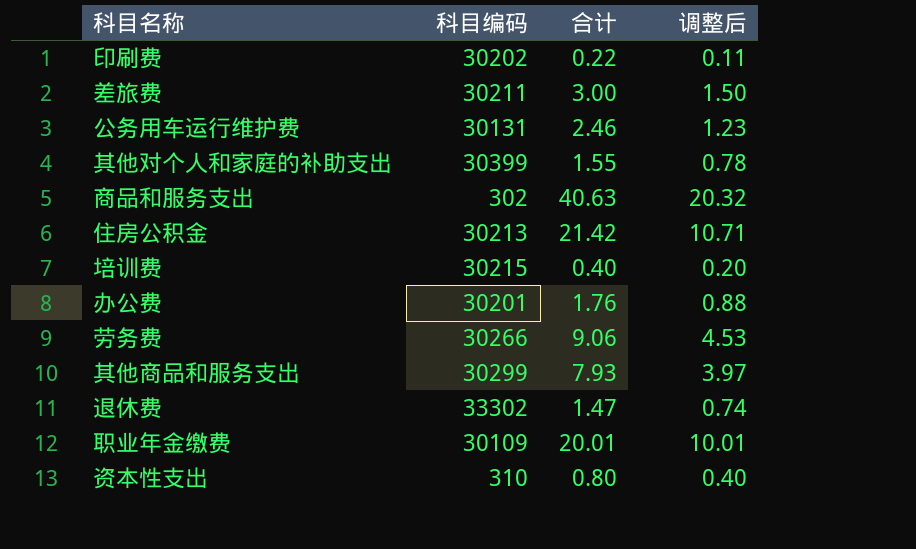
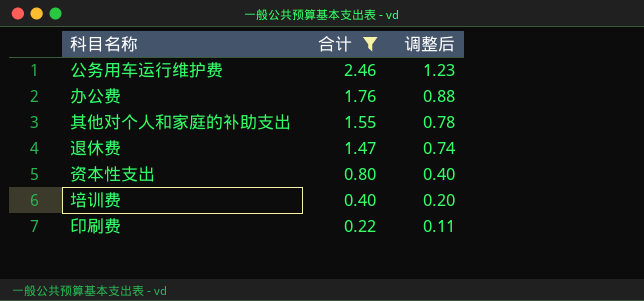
filter: none -> 合计 <= 2.46
row order: none -> 合计 descending
column 科目编码 | position: 2 -> none

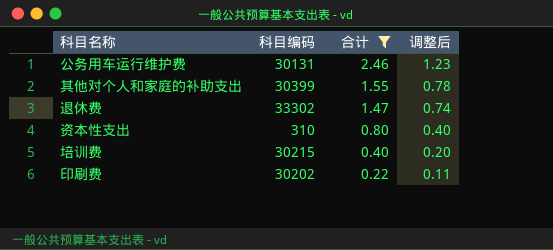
column 科目编码 | position: none -> 2
row 办公费: 1.76 | 0.88 -> none

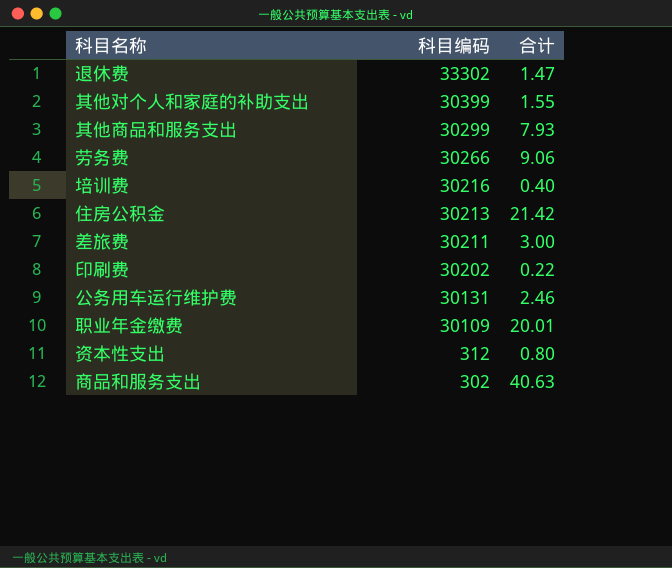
filter: 合计 <= 2.46 -> none
row order: 合计 descending -> 科目编码 descending
column 调整后 | formula: [合计] * 0.5 -> none
培训费 | 科目编码: 30215 -> 30216
资本性支出 | 科目编码: 310 -> 312

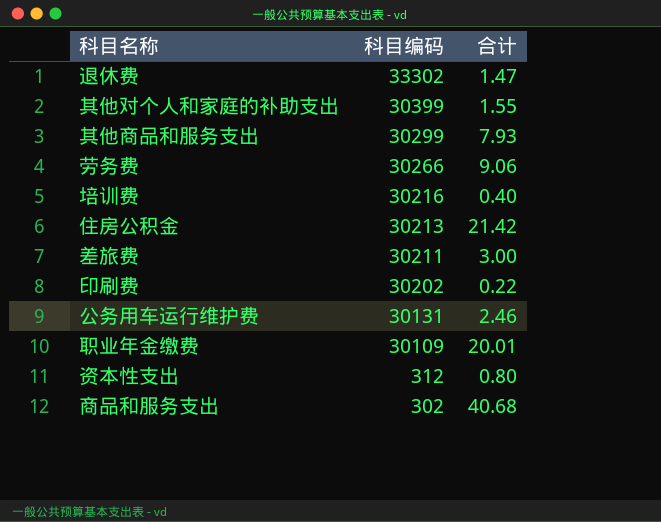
商品和服务支出 | 合计: 40.63 -> 40.68

